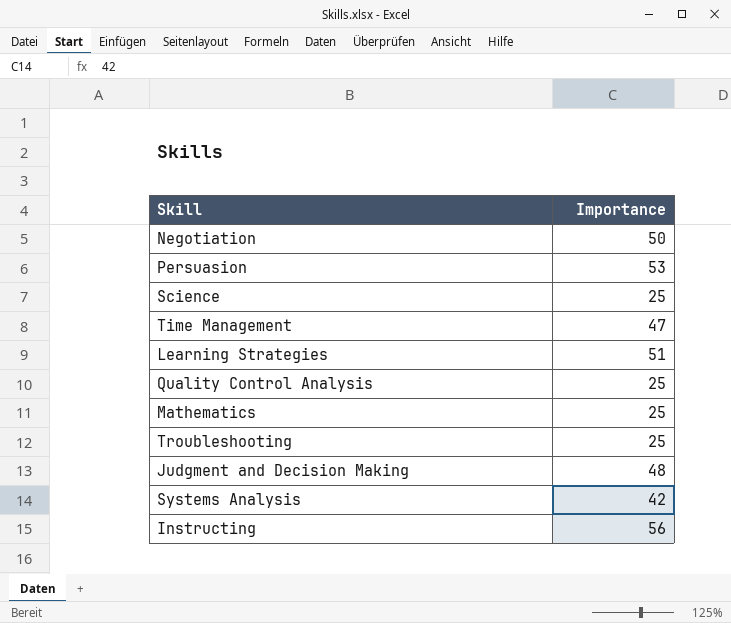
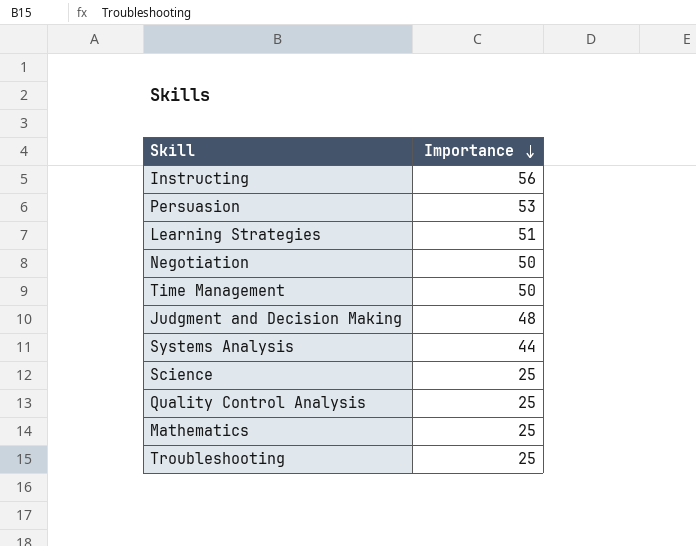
row order: none -> Importance descending
Time Management | Importance: 47 -> 50
Systems Analysis | Importance: 42 -> 44

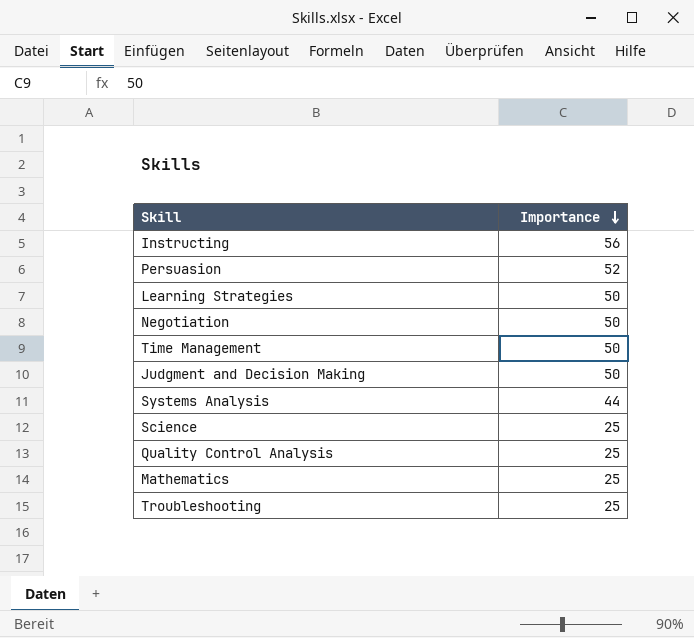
Persuasion | Importance: 53 -> 52
Learning Strategies | Importance: 51 -> 50
Judgment and Decision Making | Importance: 48 -> 50

